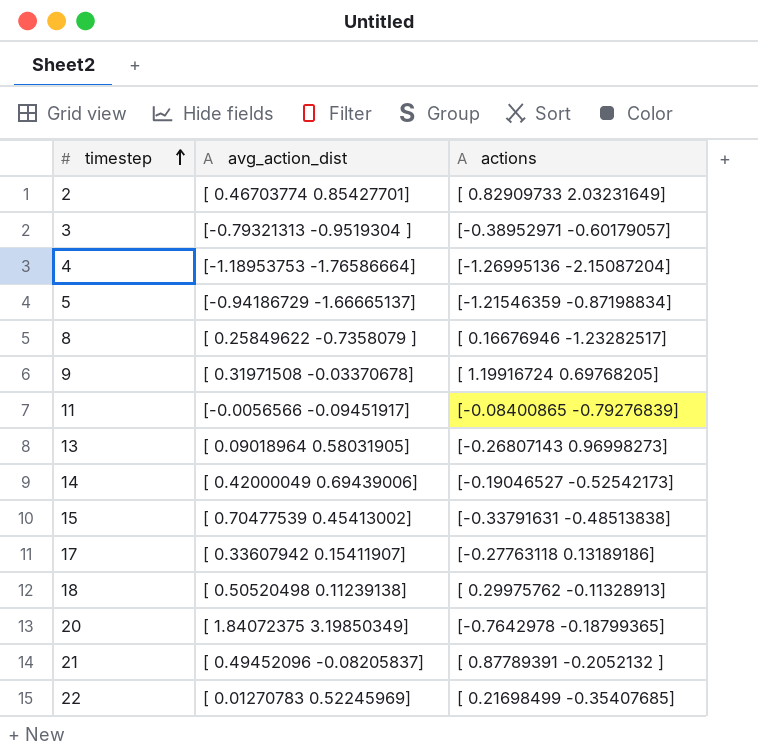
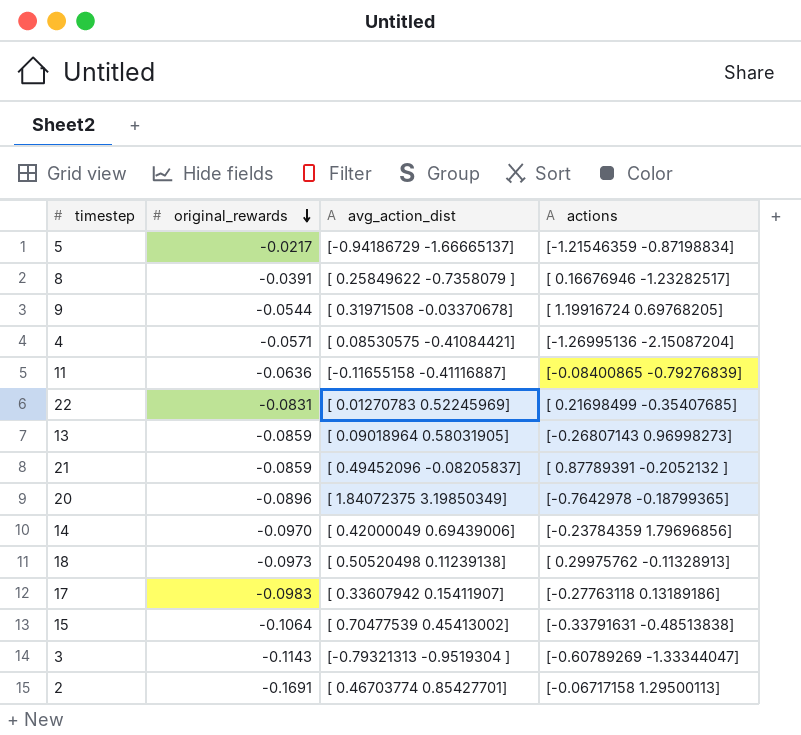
row order: timestep ascending -> original_rewards descending
column original_rewards | position: none -> 2
4 | avg_action_dist: [-1.18953753 -1.76586664] -> [ 0.08530575 -0.41084421]
11 | avg_action_dist: [-0.0056566 -0.09451917] -> [-0.11655158 -0.41116887]
14 | actions: [-0.19046527 -0.52542173] -> [-0.23784359 1.79696856]
3 | actions: [-0.38952971 -0.60179057] -> [-0.60789269 -1.33344047]
2 | actions: [ 0.82909733 2.03231649] -> [-0.06717158 1.29500113]

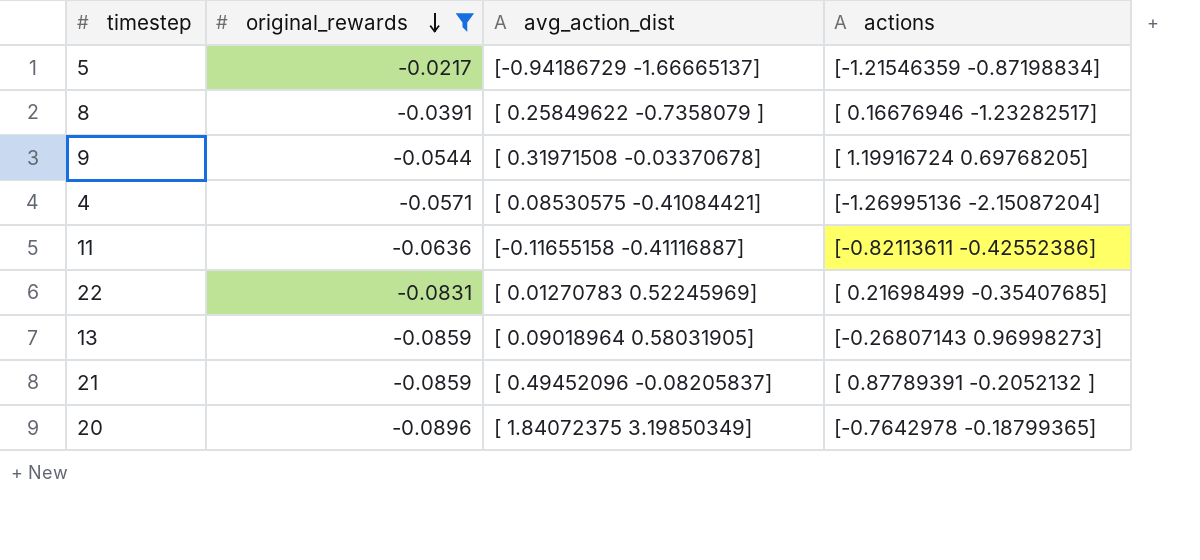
filter: none -> original_rewards >= -0.0896
11 | actions: [-0.08400865 -0.79276839] -> [-0.82113611 -0.42552386]

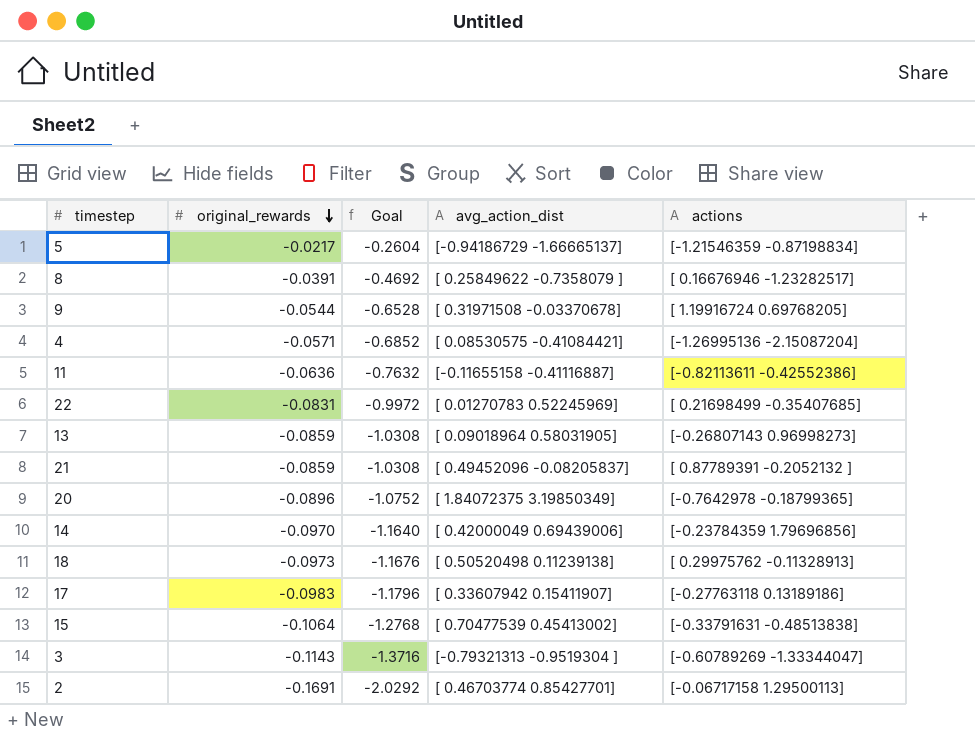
filter: original_rewards >= -0.0896 -> none
column Goal | formula: none -> [original_rewards] * 12

